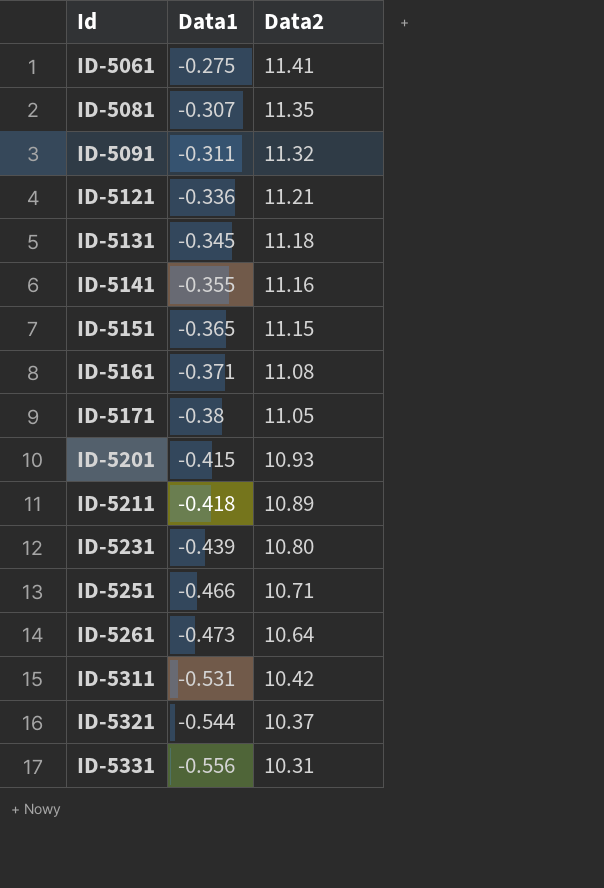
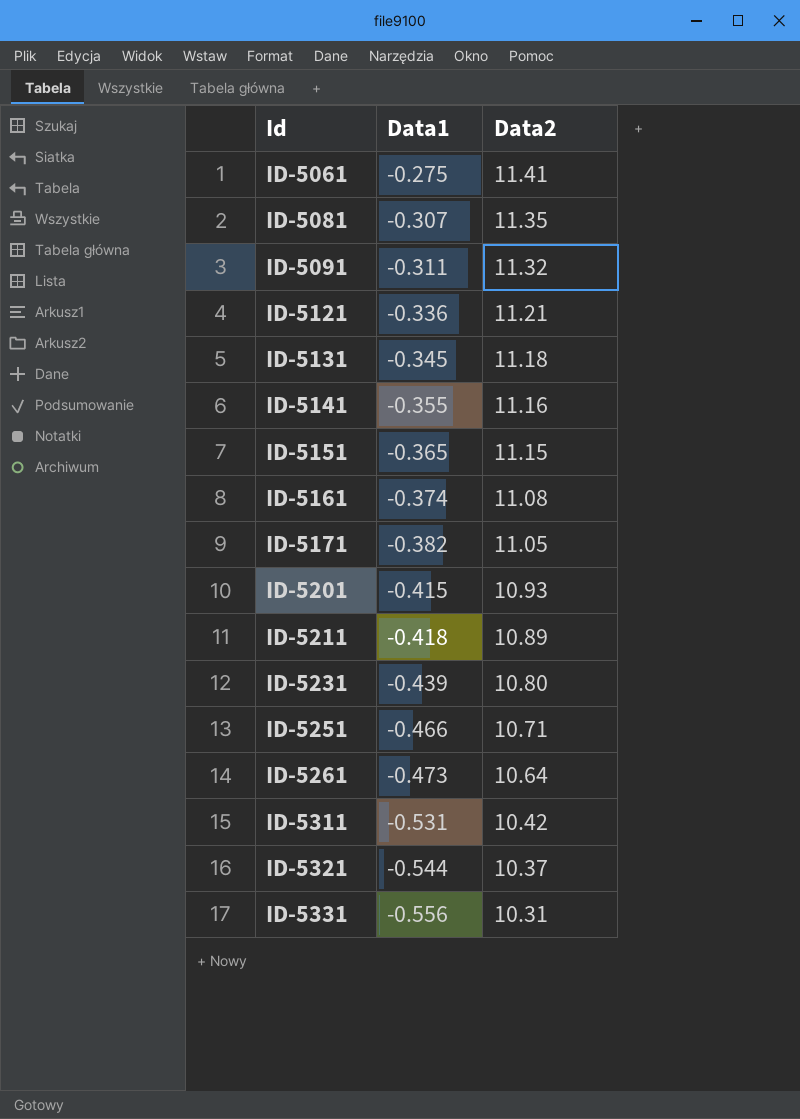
ID-5161 | Data1: -0.371 -> -0.374
ID-5171 | Data1: -0.38 -> -0.382

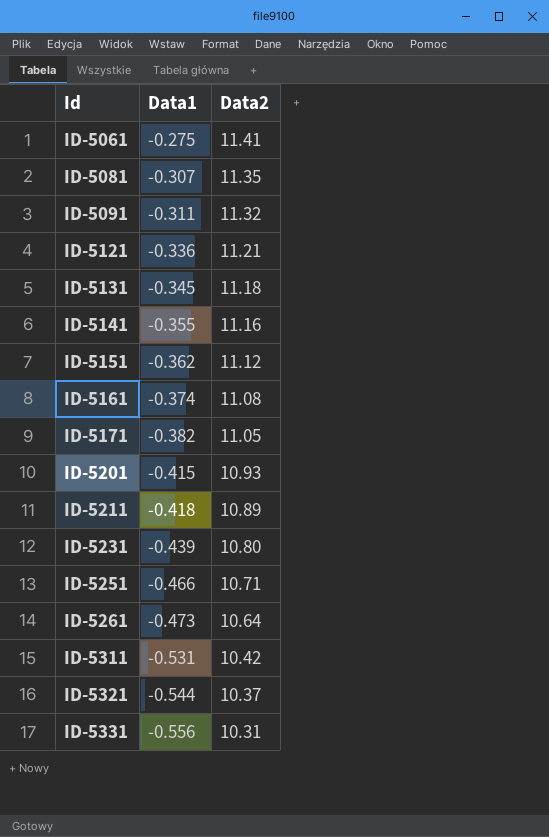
ID-5151 | Data1: -0.365 -> -0.362
ID-5151 | Data2: 11.15 -> 11.12

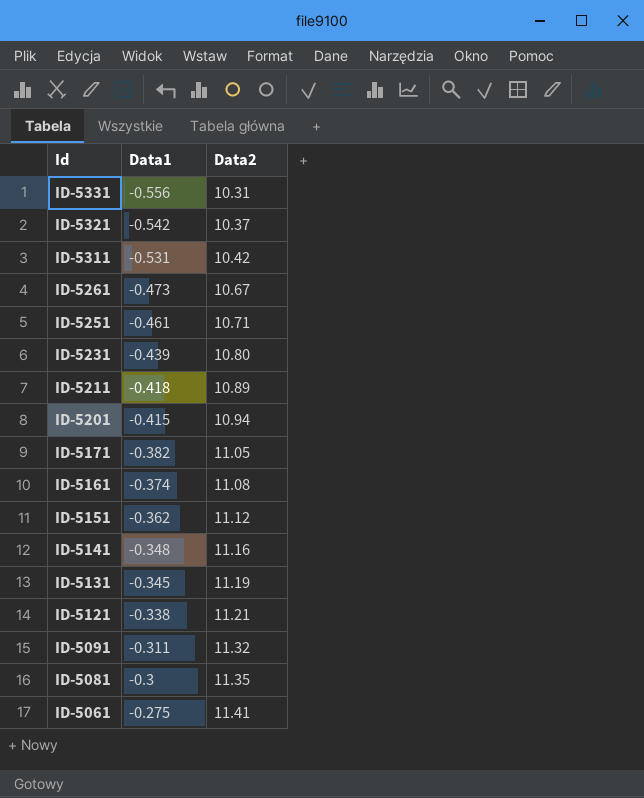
row order: Id ascending -> Id descending
ID-5321 | Data1: -0.544 -> -0.542
ID-5261 | Data2: 10.64 -> 10.67
ID-5251 | Data1: -0.466 -> -0.461
ID-5201 | Data2: 10.93 -> 10.94
ID-5141 | Data1: -0.355 -> -0.348
ID-5131 | Data2: 11.18 -> 11.19
ID-5121 | Data1: -0.336 -> -0.338
ID-5081 | Data1: -0.307 -> -0.3

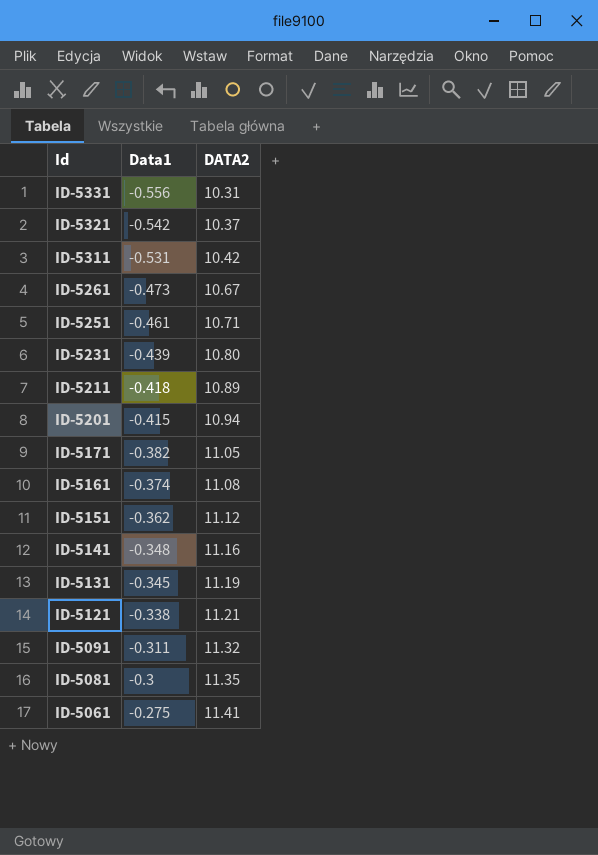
column name: Data2 -> DATA2

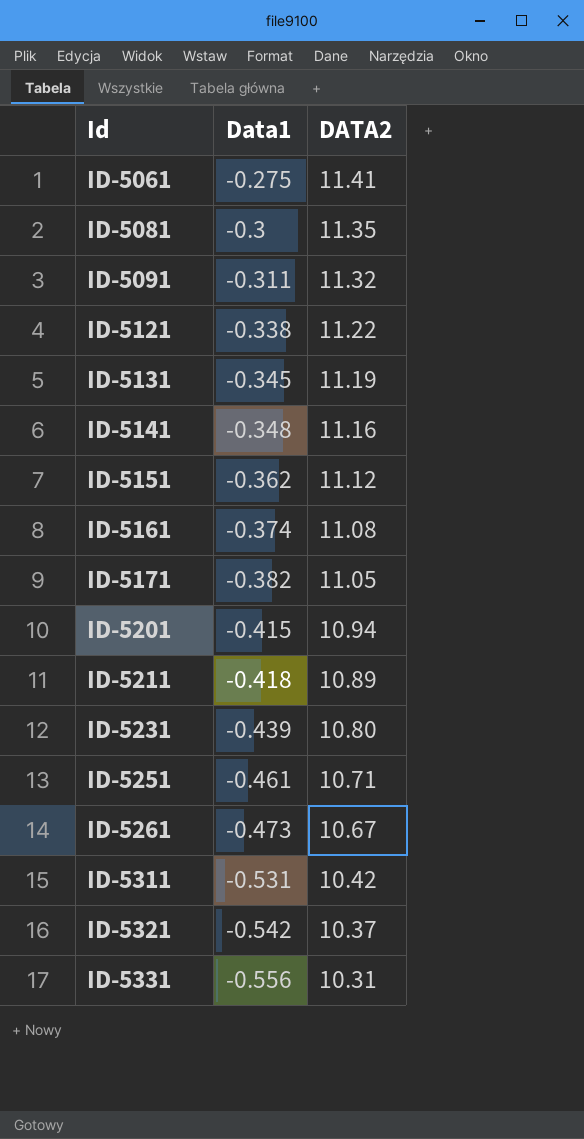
row order: Id descending -> Id ascending
ID-5121 | DATA2: 11.21 -> 11.22

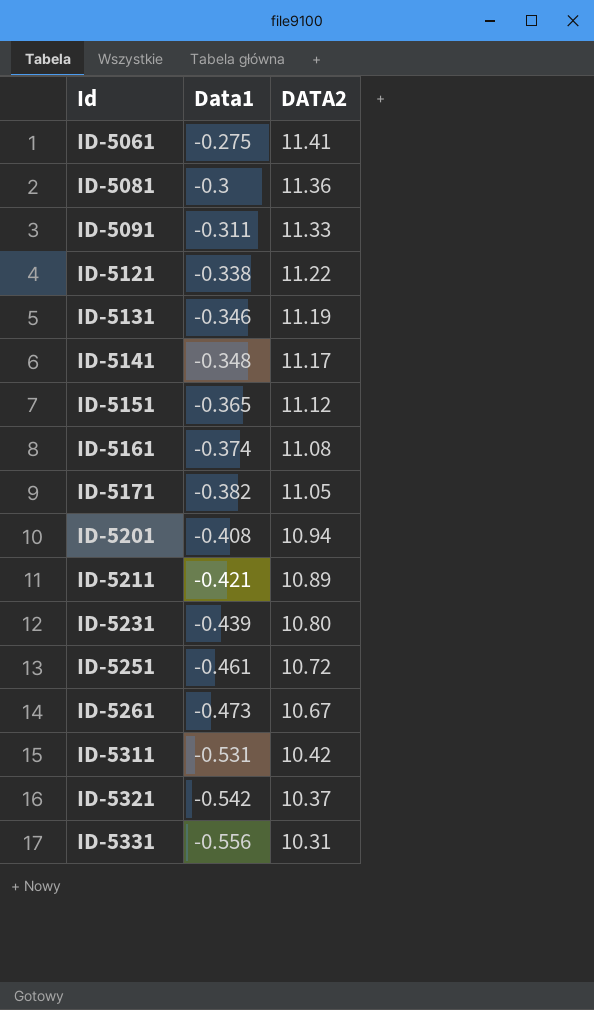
ID-5081 | DATA2: 11.35 -> 11.36
ID-5091 | DATA2: 11.32 -> 11.33
ID-5131 | Data1: -0.345 -> -0.346
ID-5141 | DATA2: 11.16 -> 11.17
ID-5151 | Data1: -0.362 -> -0.365
ID-5201 | Data1: -0.415 -> -0.408
ID-5211 | Data1: -0.418 -> -0.421
ID-5251 | DATA2: 10.71 -> 10.72

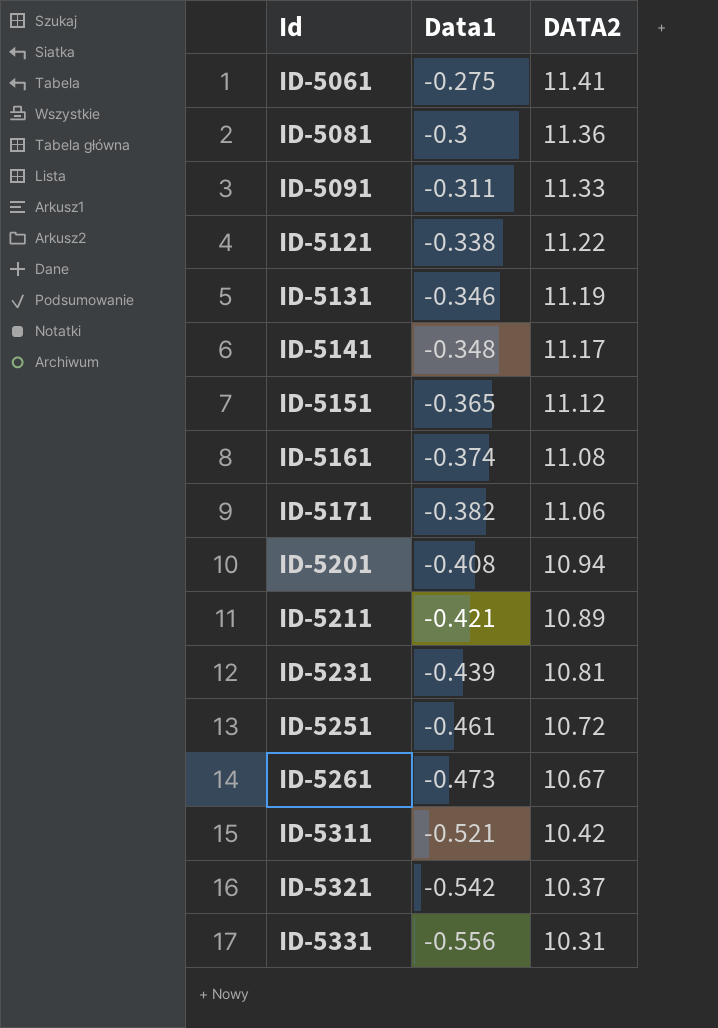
ID-5171 | DATA2: 11.05 -> 11.06
ID-5231 | DATA2: 10.80 -> 10.81
ID-5311 | Data1: -0.531 -> -0.521

